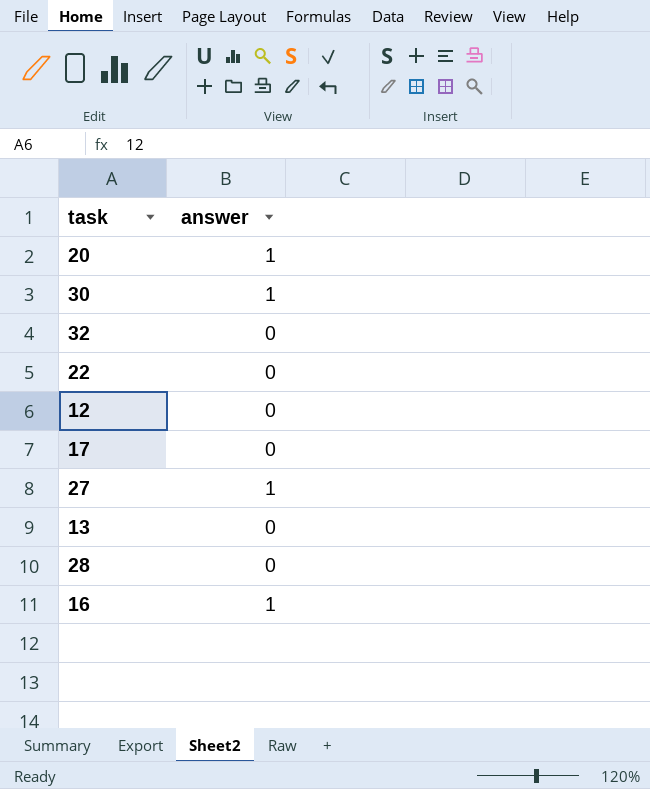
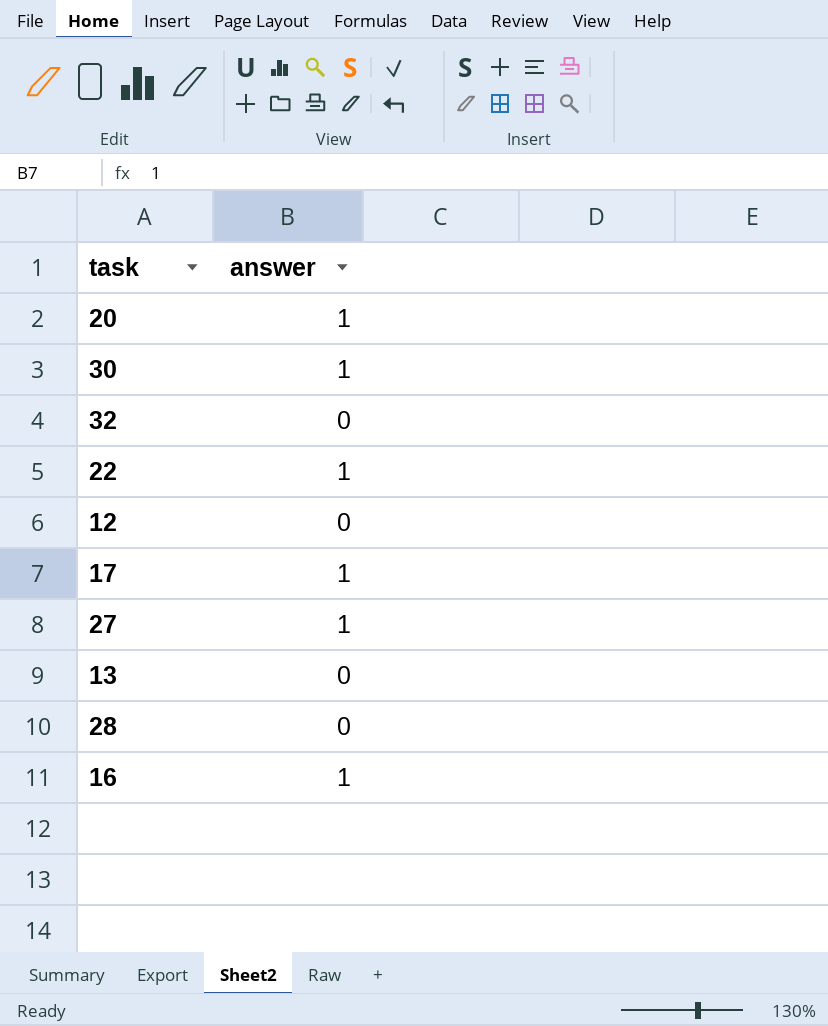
22 | answer: 0 -> 1
17 | answer: 0 -> 1

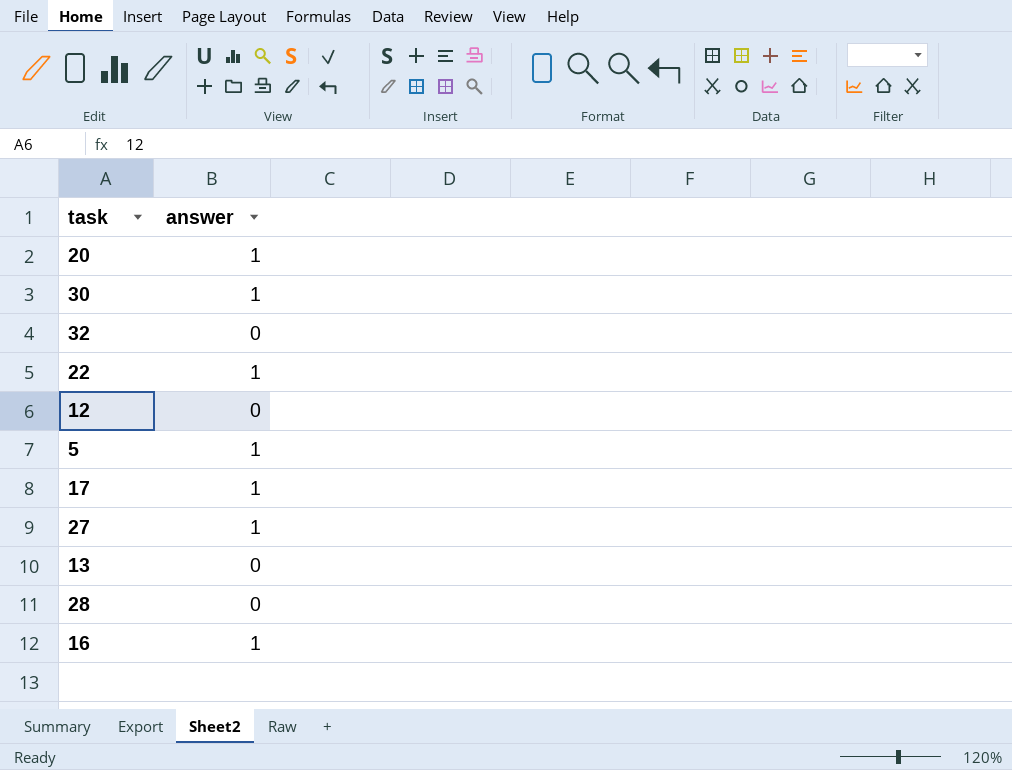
row 5: none -> 1

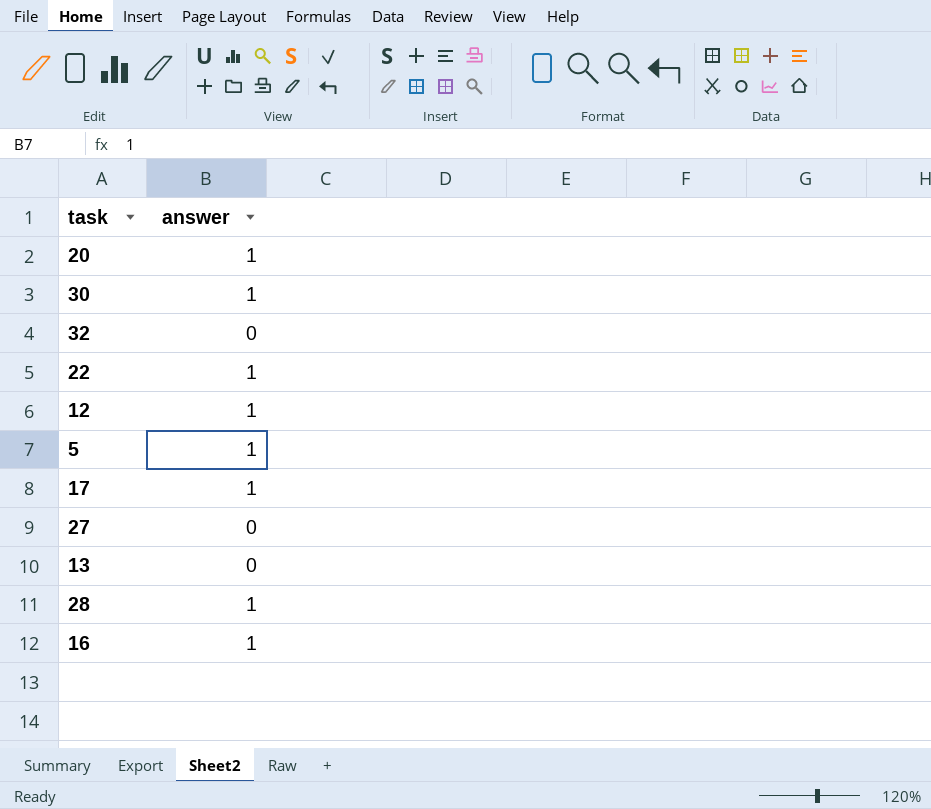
12 | answer: 0 -> 1
27 | answer: 1 -> 0
28 | answer: 0 -> 1

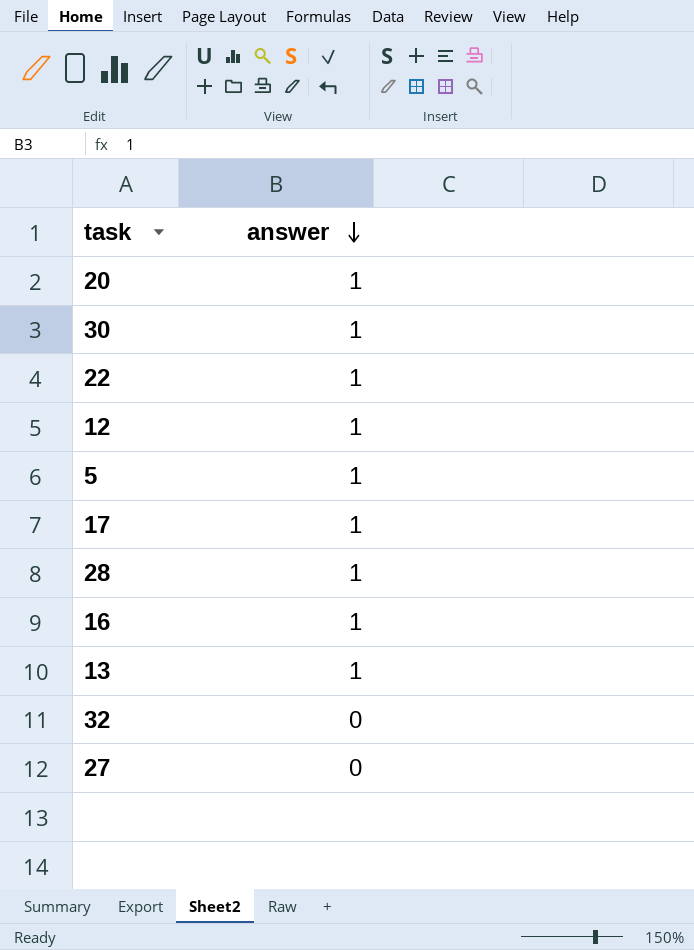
row order: none -> answer descending
13 | answer: 0 -> 1

